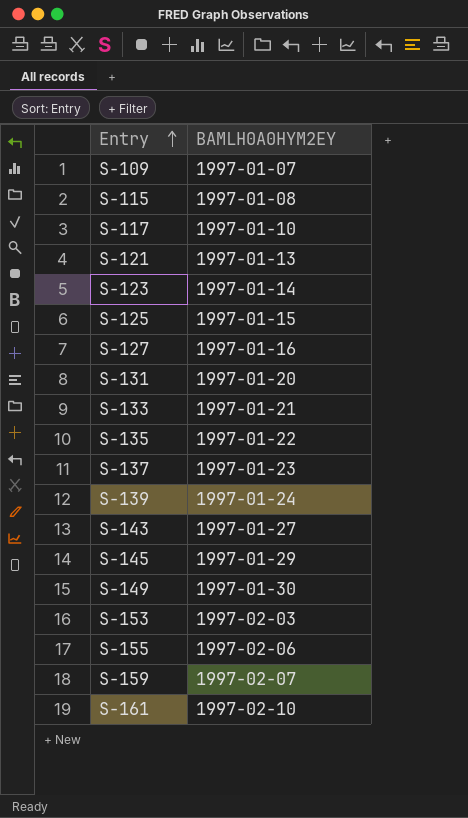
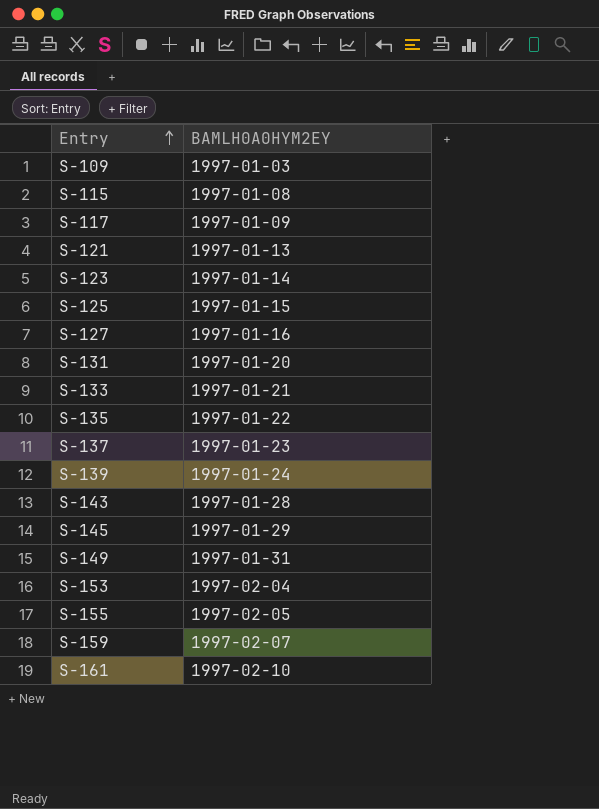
S-109 | BAMLH0A0HYM2EY: 1997-01-07 -> 1997-01-03
S-117 | BAMLH0A0HYM2EY: 1997-01-10 -> 1997-01-09
S-143 | BAMLH0A0HYM2EY: 1997-01-27 -> 1997-01-28
S-149 | BAMLH0A0HYM2EY: 1997-01-30 -> 1997-01-31
S-153 | BAMLH0A0HYM2EY: 1997-02-03 -> 1997-02-04
S-155 | BAMLH0A0HYM2EY: 1997-02-06 -> 1997-02-05

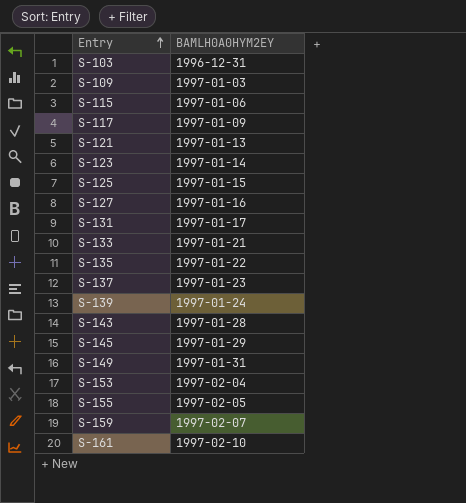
row S-103: none -> 1996-12-31
S-115 | BAMLH0A0HYM2EY: 1997-01-08 -> 1997-01-06
S-131 | BAMLH0A0HYM2EY: 1997-01-20 -> 1997-01-17

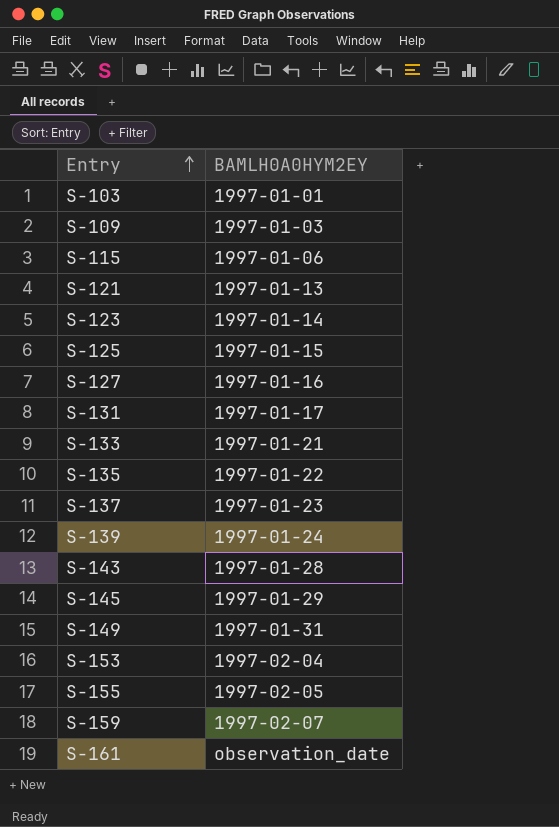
row S-117: 1997-01-09 -> none
S-103 | BAMLH0A0HYM2EY: 1996-12-31 -> 1997-01-01
S-161 | BAMLH0A0HYM2EY: 1997-02-10 -> observation_date

